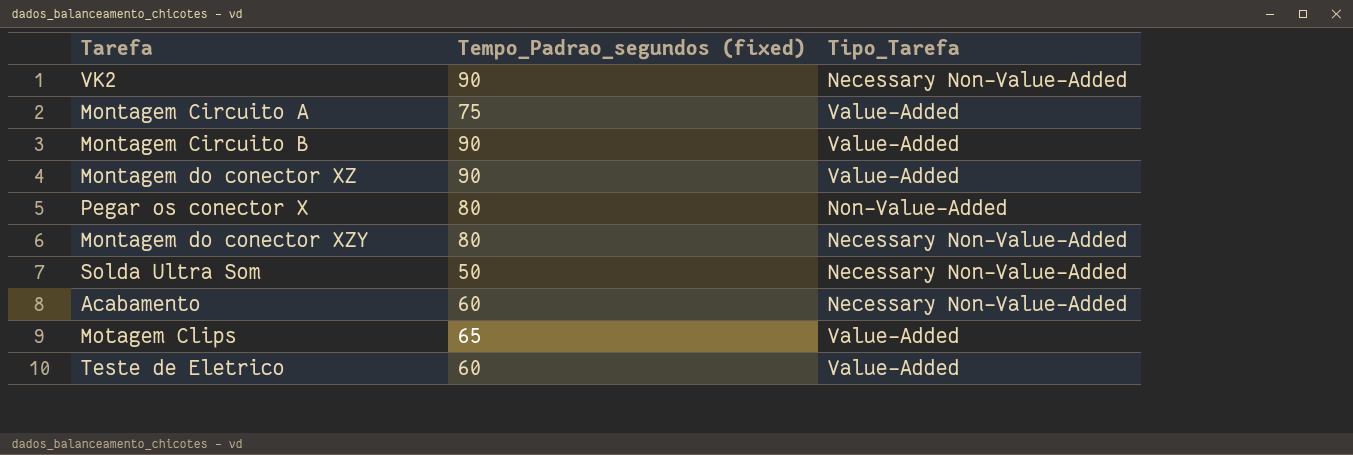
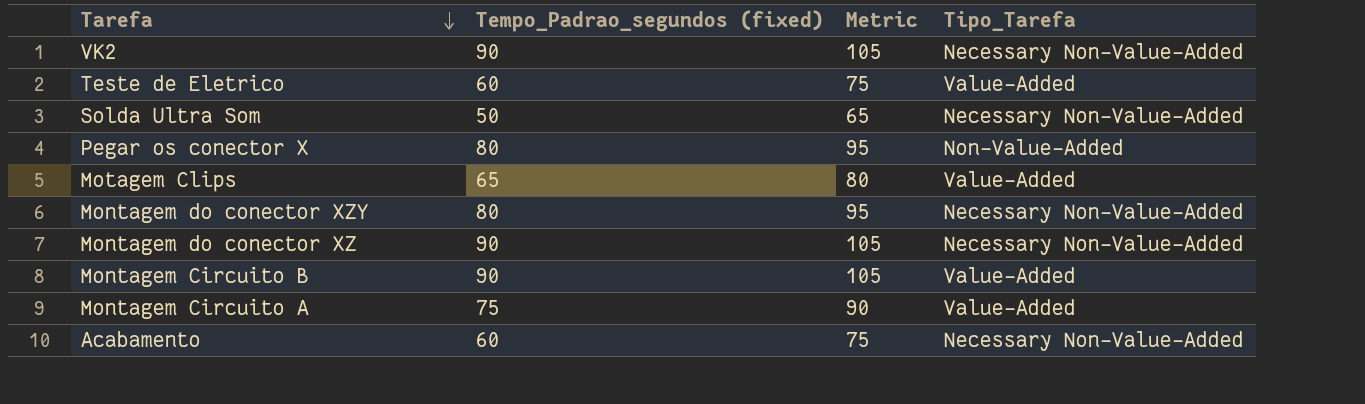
row order: none -> Tarefa descending
column Metric | formula: none -> [Tempo_Padrao_segundos (fixed)] + 15
Montagem do conector XZ | Tipo_Tarefa: Value-Added -> Necessary Non-Value-Added

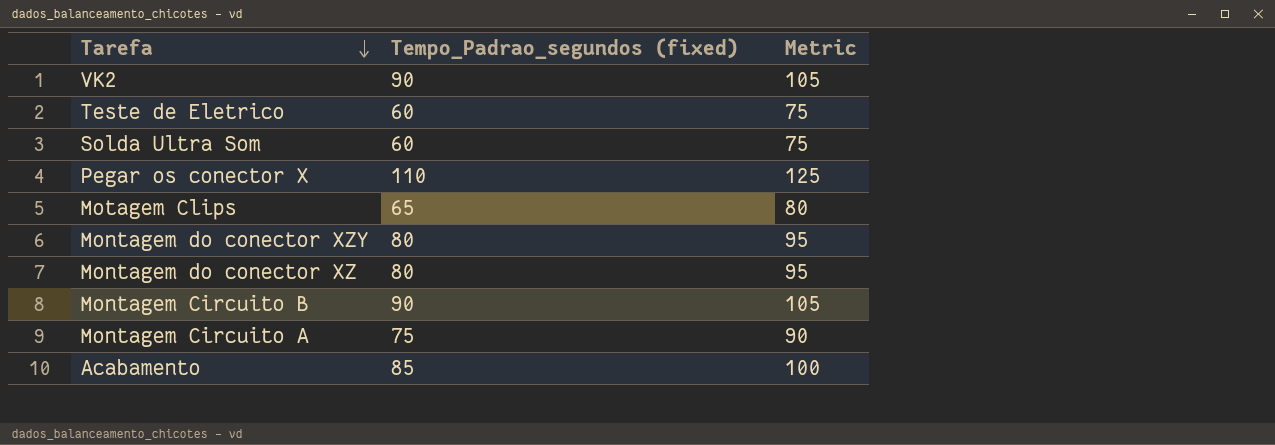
column Tipo_Tarefa | position: 4 -> none
Solda Ultra Som | Tempo_Padrao_segundos (fixed): 50 -> 60
Solda Ultra Som | Metric: 65 -> 75
Pegar os conector X | Tempo_Padrao_segundos (fixed): 80 -> 110
Pegar os conector X | Metric: 95 -> 125
Montagem do conector XZ | Tempo_Padrao_segundos (fixed): 90 -> 80
Montagem do conector XZ | Metric: 105 -> 95
Acabamento | Tempo_Padrao_segundos (fixed): 60 -> 85
Acabamento | Metric: 75 -> 100

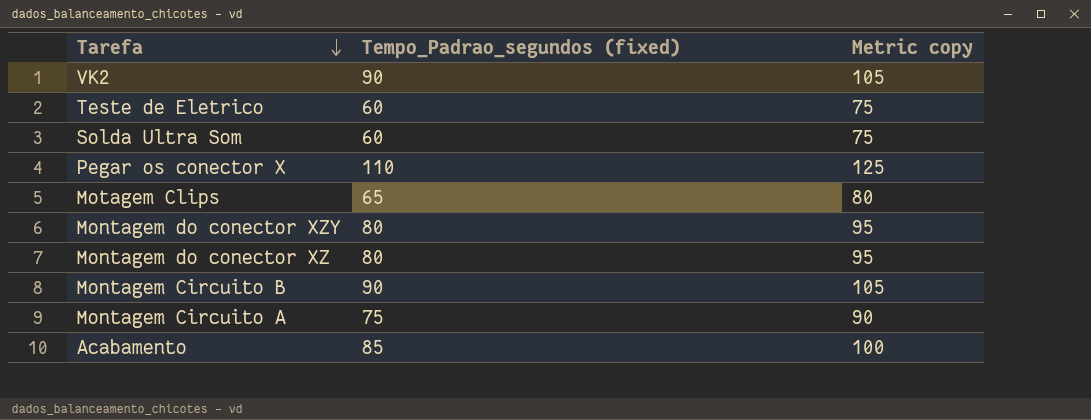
column name: Metric -> Metric copy

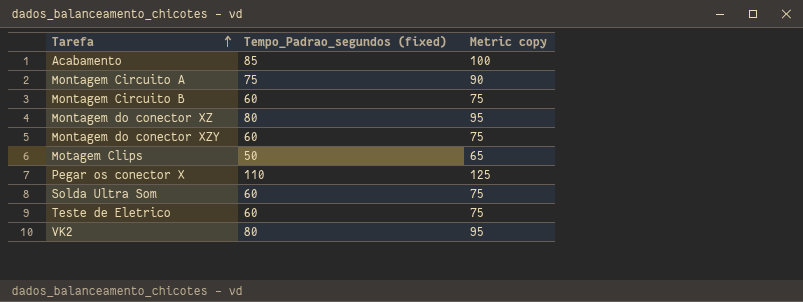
row order: Tarefa descending -> Tarefa ascending
Montagem Circuito B | Tempo_Padrao_segundos (fixed): 90 -> 60
Montagem Circuito B | Metric copy: 105 -> 75
Montagem do conector XZY | Tempo_Padrao_segundos (fixed): 80 -> 60
Montagem do conector XZY | Metric copy: 95 -> 75
Motagem Clips | Tempo_Padrao_segundos (fixed): 65 -> 50
Motagem Clips | Metric copy: 80 -> 65
VK2 | Tempo_Padrao_segundos (fixed): 90 -> 80
VK2 | Metric copy: 105 -> 95

